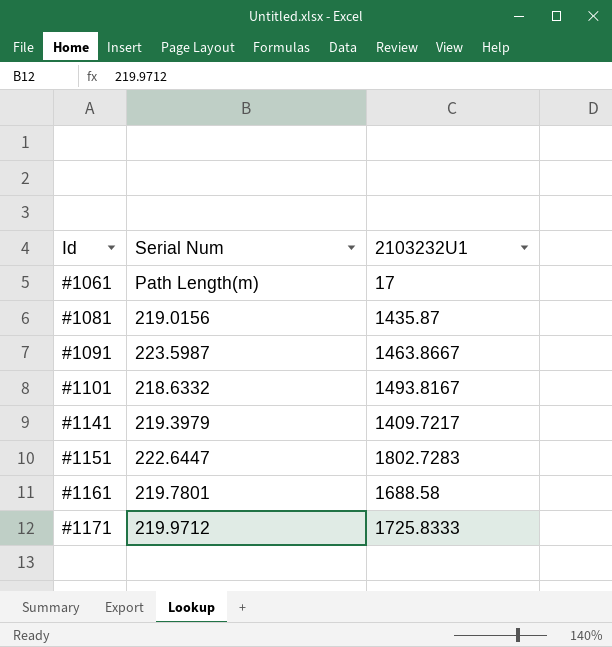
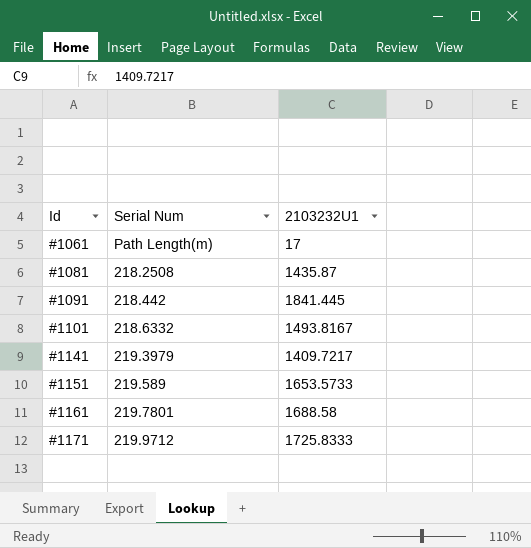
#1081 | Serial Num: 219.0156 -> 218.2508
#1091 | Serial Num: 223.5987 -> 218.442
#1091 | 2103232U1: 1463.8667 -> 1841.445
#1151 | Serial Num: 222.6447 -> 219.589
#1151 | 2103232U1: 1802.7283 -> 1653.5733

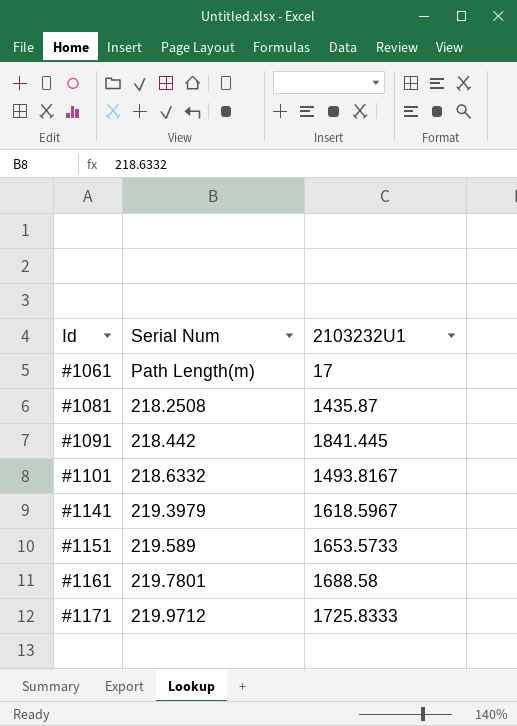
#1141 | 2103232U1: 1409.7217 -> 1618.5967

